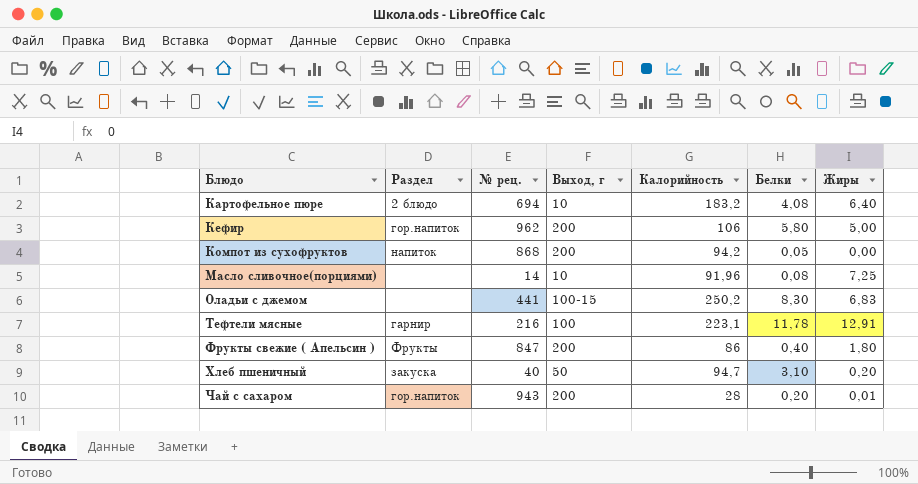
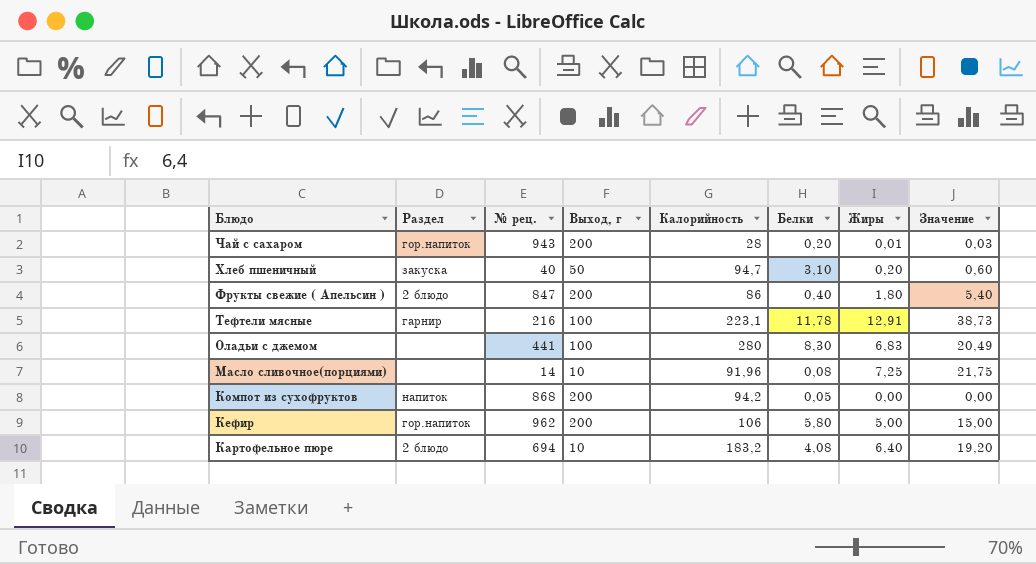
row order: Блюдо ascending -> Блюдо descending
column Значение | formula: none -> [Жиры] * 3
Фрукты свежие ( Апельсин ) | Раздел: Фрукты -> 2 блюдо
Оладьи с джемом | Выход, г: 100-15 -> 100
Оладьи с джемом | Калорийность: 250,2 -> 280

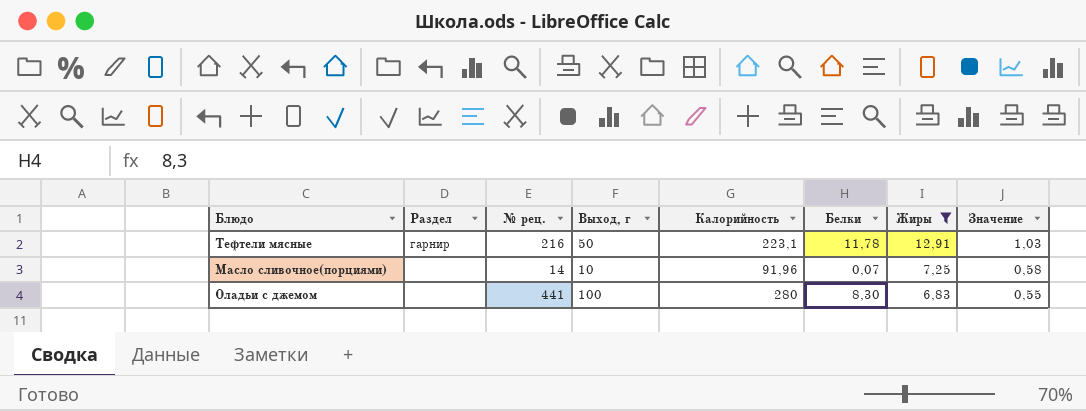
filter: none -> Жиры >= 6,83
row order: Блюдо descending -> Жиры descending
column Значение | formula: [Жиры] * 3 -> [Жиры] * 0,08
Тефтели мясные | Выход, г: 100 -> 50
Масло сливочное(порциями) | Белки: 0,08 -> 0,07

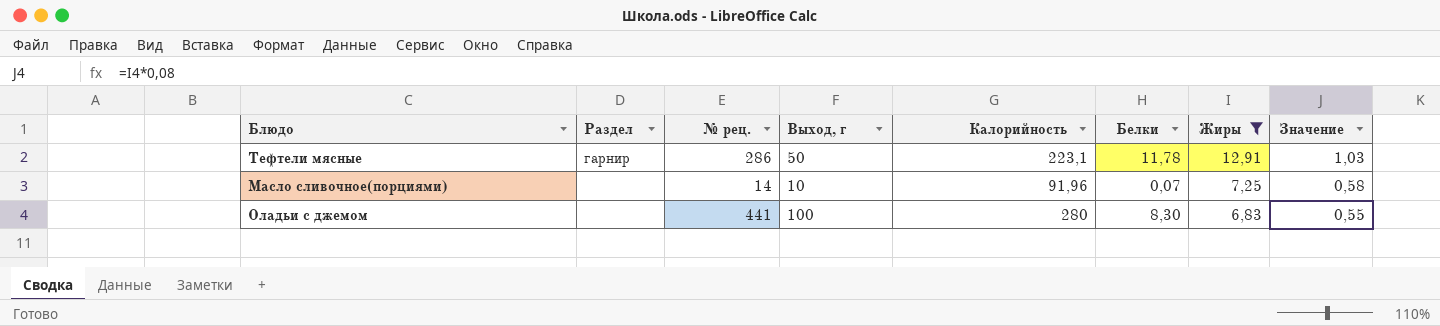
Тефтели мясные | № рец.: 216 -> 286

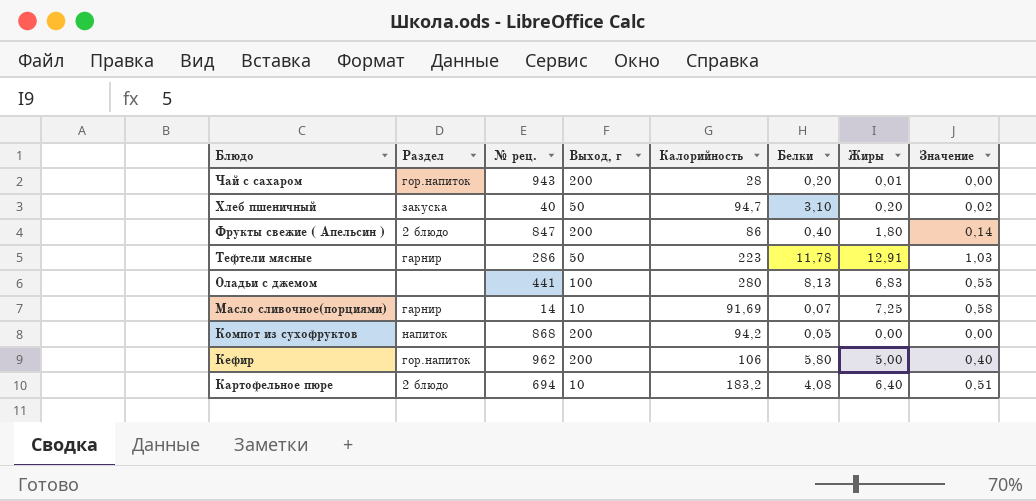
filter: Жиры >= 6,83 -> none
row order: Жиры descending -> Блюдо descending
Тефтели мясные | Калорийность: 223,1 -> 223
Оладьи с джемом | Белки: 8,30 -> 8,13
Масло сливочное(порциями) | Раздел: none -> гарнир
Масло сливочное(порциями) | Калорийность: 91,96 -> 91,69

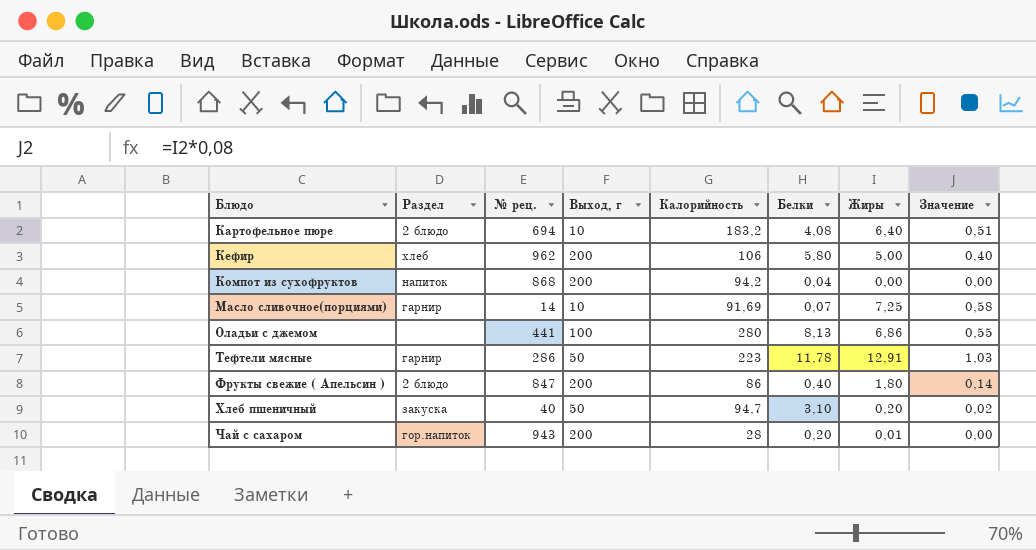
row order: Блюдо descending -> Блюдо ascending
Кефир | Раздел: гор.напиток -> хлеб
Компот из сухофруктов | Белки: 0,05 -> 0,04
Оладьи с джемом | Жиры: 6,83 -> 6,86

